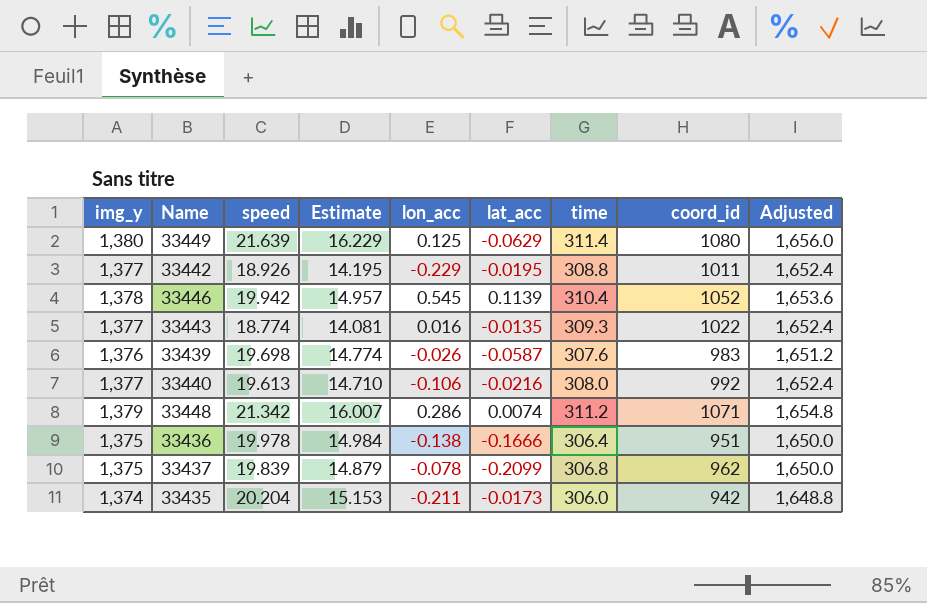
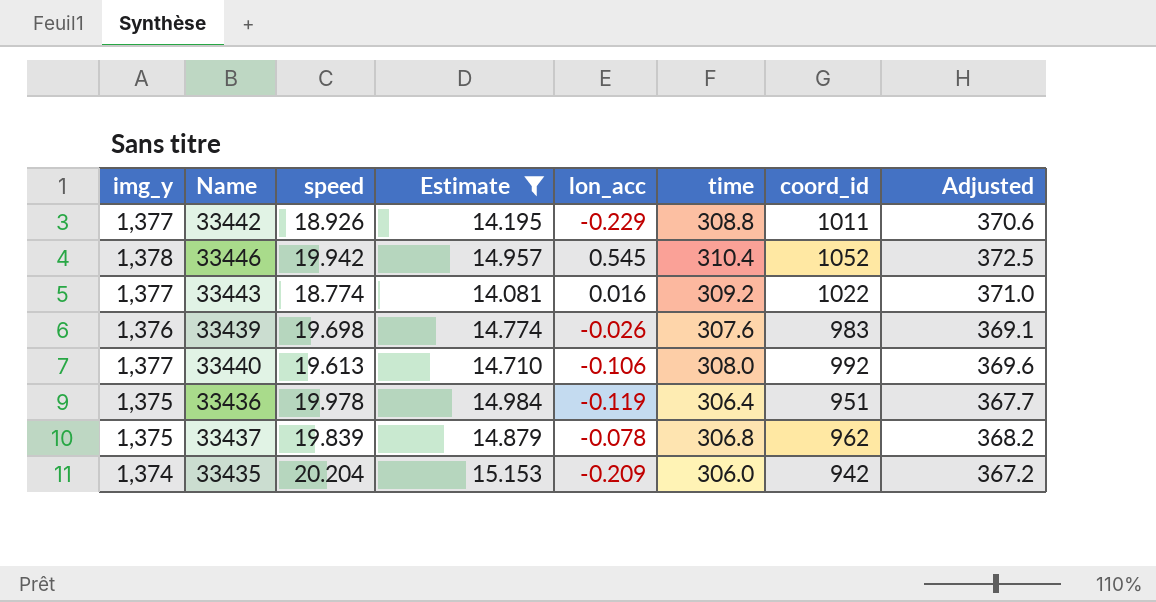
filter: none -> Estimate <= 15.153
column lat_acc | position: 6 -> none
column Adjusted | formula: [img_y] * 1.2 -> [time] * 1.2
33443 | time: 309.3 -> 309.2
33436 | lon_acc: -0.138 -> -0.119
33435 | lon_acc: -0.211 -> -0.209

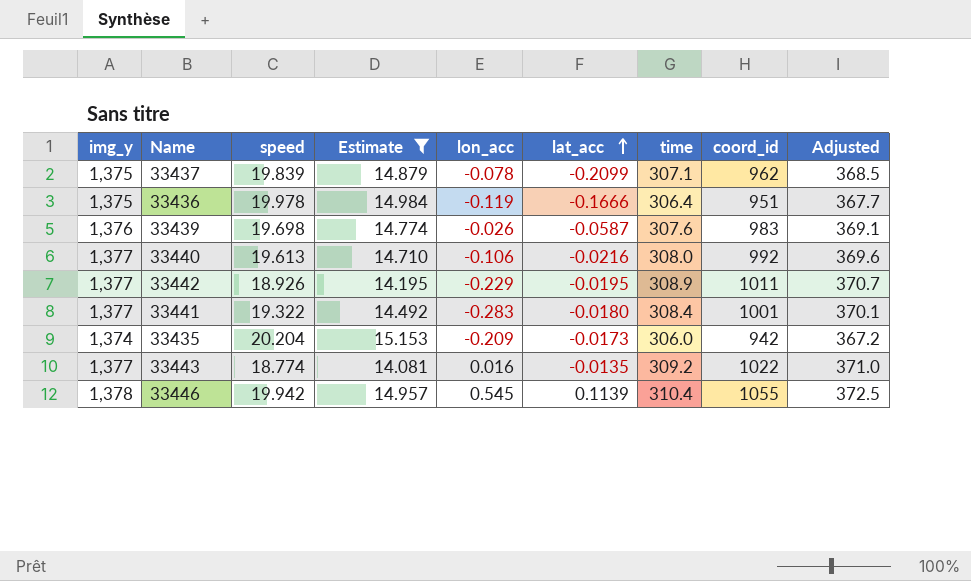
row order: none -> lat_acc ascending
column lat_acc | position: none -> 6
33437 | time: 306.8 -> 307.1
33437 | Adjusted: 368.2 -> 368.5
33442 | time: 308.8 -> 308.9
33442 | Adjusted: 370.6 -> 370.7
row 33441: none -> 1,377 | 19.322 | 14.492 | -0.283 | -0.0180 | 308.4 | 1001 | 370.1
33446 | coord_id: 1052 -> 1055

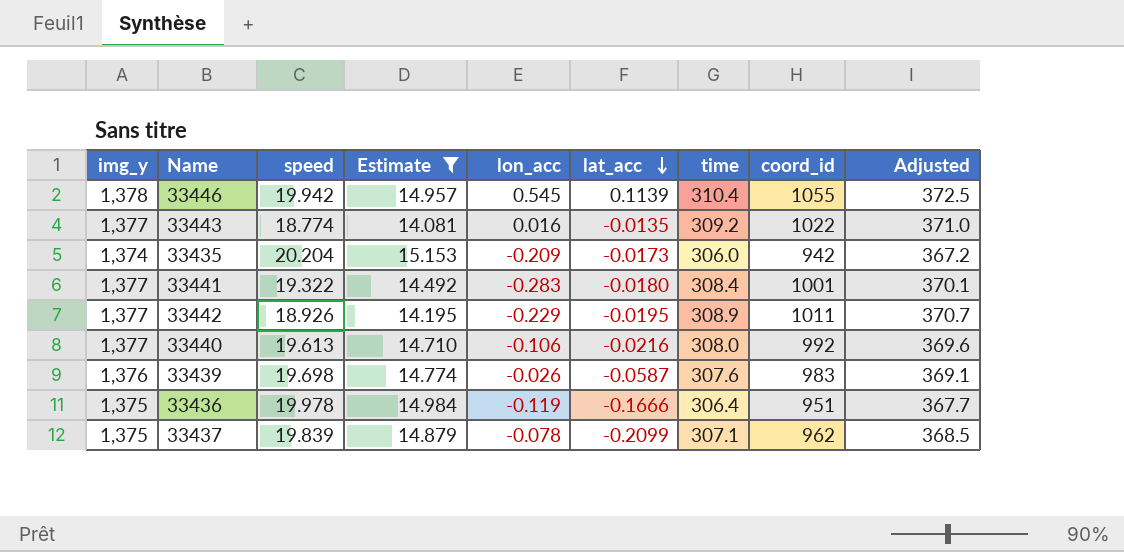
row order: lat_acc ascending -> lat_acc descending

